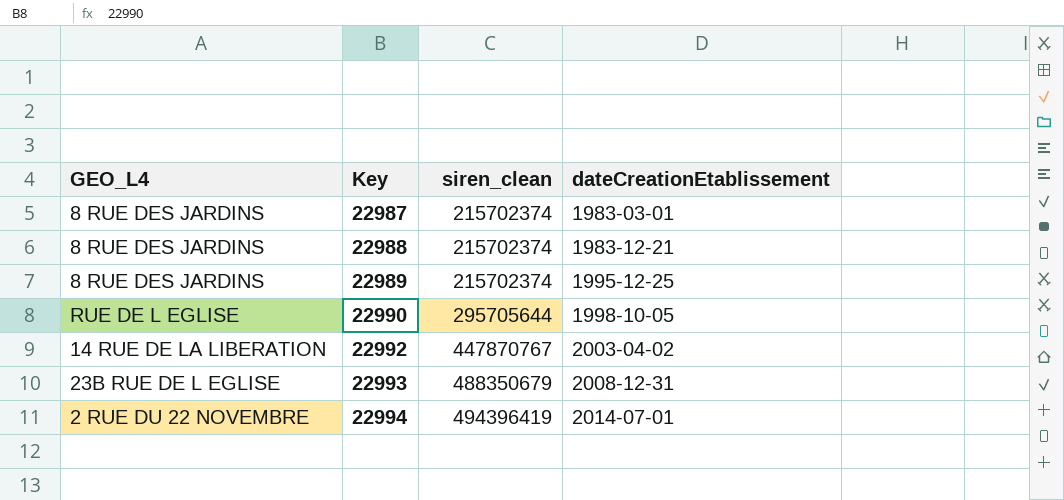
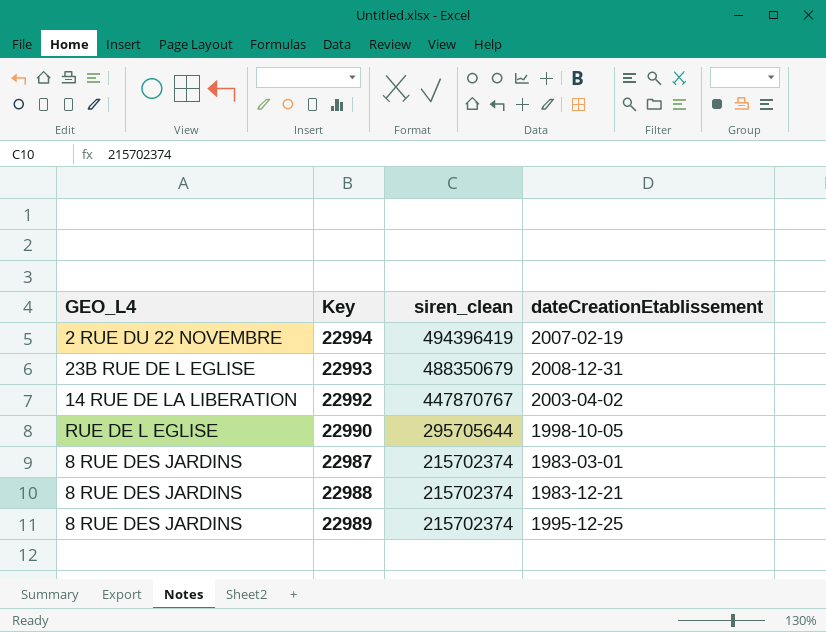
row order: Key ascending -> siren_clean descending
22994 | dateCreationEtablissement: 2014-07-01 -> 2007-02-19

